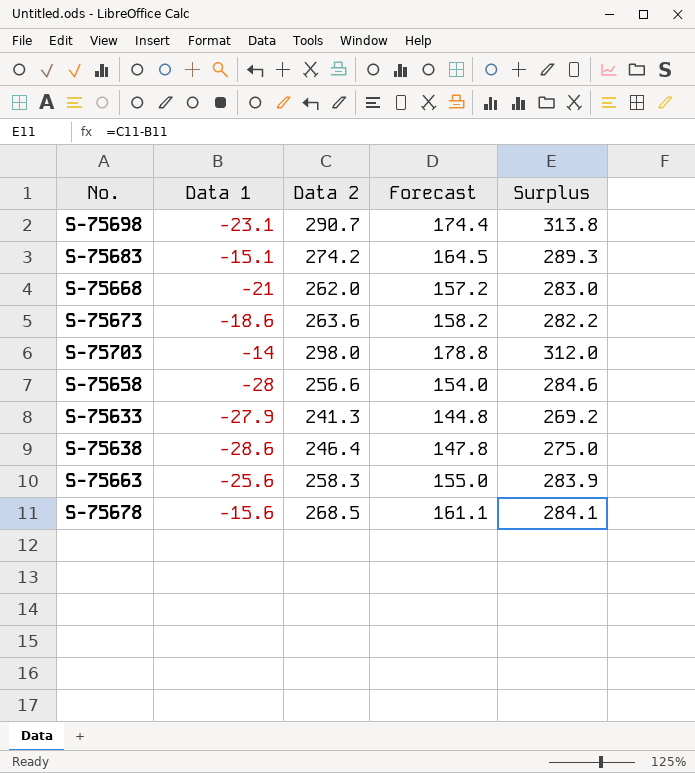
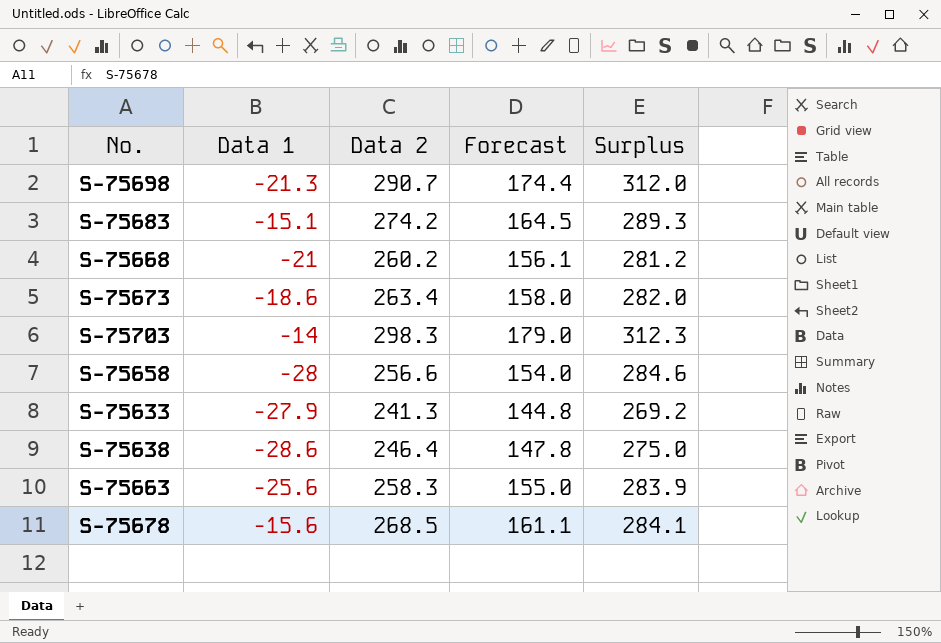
S-75698 | Data 1: -23.1 -> -21.3
S-75698 | Surplus: 313.8 -> 312.0
S-75668 | Data 2: 262.0 -> 260.2
S-75668 | Forecast: 157.2 -> 156.1
S-75668 | Surplus: 283.0 -> 281.2
S-75673 | Data 2: 263.6 -> 263.4
S-75673 | Forecast: 158.2 -> 158.0
S-75673 | Surplus: 282.2 -> 282.0
S-75703 | Data 2: 298.0 -> 298.3
S-75703 | Forecast: 178.8 -> 179.0
S-75703 | Surplus: 312.0 -> 312.3

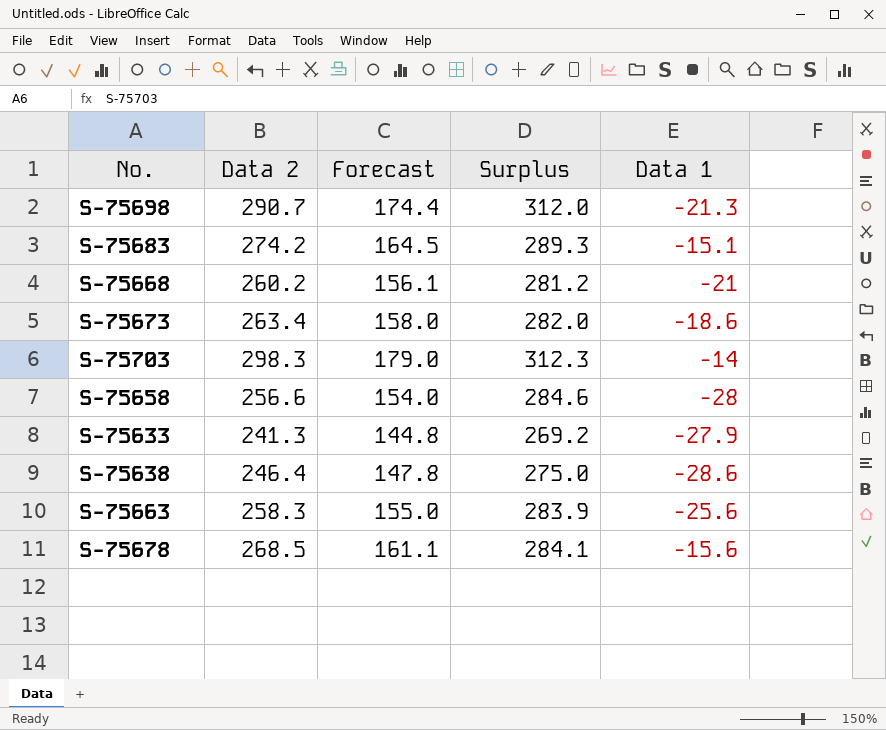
column Data 1 | position: 2 -> 5

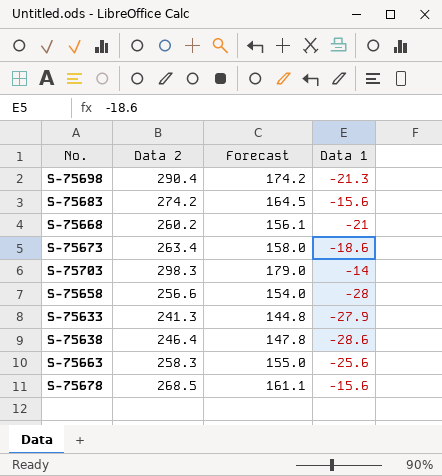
column Surplus | formula: [Data 2] - [Data 1] -> none
S-75698 | Data 2: 290.7 -> 290.4
S-75698 | Forecast: 174.4 -> 174.2
S-75683 | Data 1: -15.1 -> -15.6

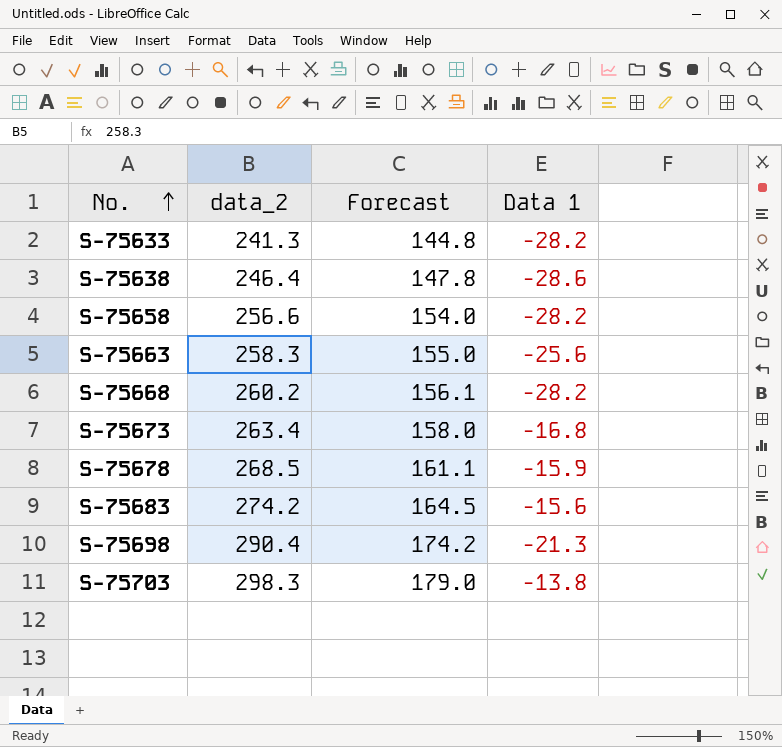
row order: none -> No. ascending
column name: Data 2 -> data_2
S-75633 | Data 1: -27.9 -> -28.2
S-75658 | Data 1: -28 -> -28.2
S-75668 | Data 1: -21 -> -28.2
S-75673 | Data 1: -18.6 -> -16.8
S-75678 | Data 1: -15.6 -> -15.9
S-75703 | Data 1: -14 -> -13.8

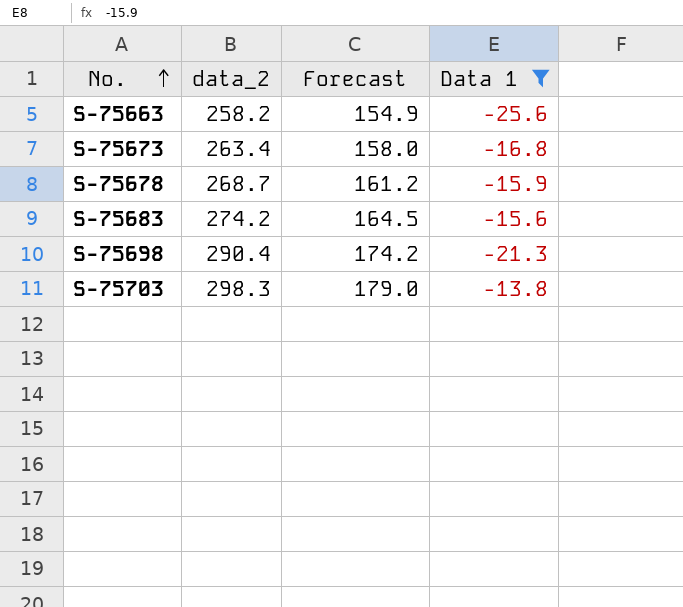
filter: none -> Data 1 >= -25.6
S-75663 | data_2: 258.3 -> 258.2
S-75663 | Forecast: 155.0 -> 154.9
S-75678 | data_2: 268.5 -> 268.7
S-75678 | Forecast: 161.1 -> 161.2

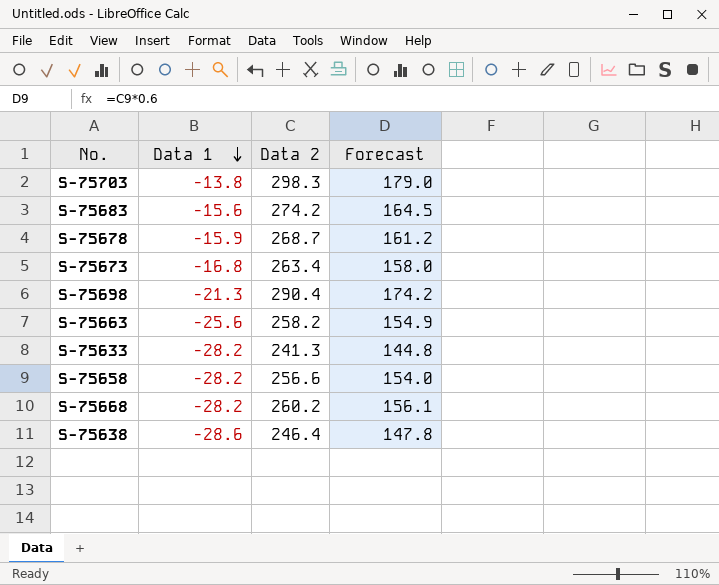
filter: Data 1 >= -25.6 -> none
row order: No. ascending -> Data 1 descending
column Data 1 | position: 4 -> 2
column name: data_2 -> Data 2

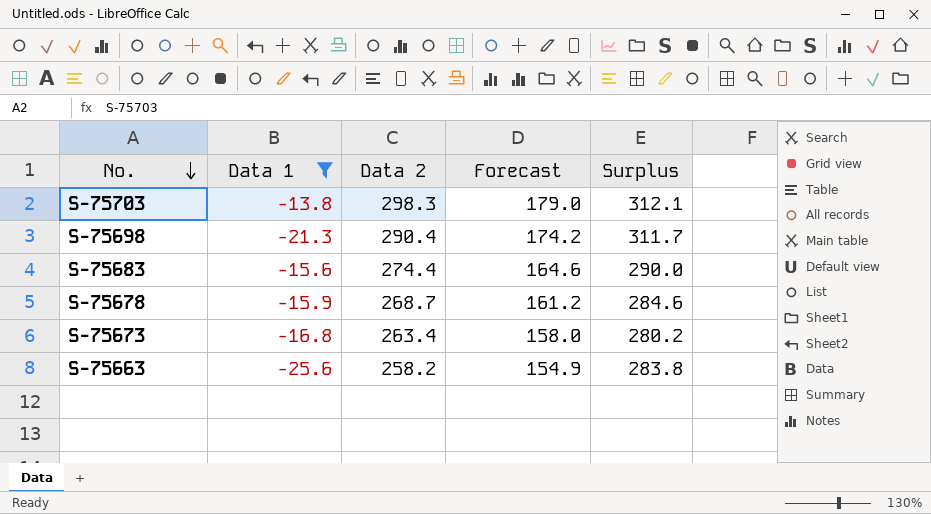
filter: none -> Data 1 >= -25.6
row order: Data 1 descending -> No. descending
column Surplus | formula: none -> [Data 2] - [Data 1]
S-75683 | Data 2: 274.2 -> 274.4
S-75683 | Forecast: 164.5 -> 164.6

